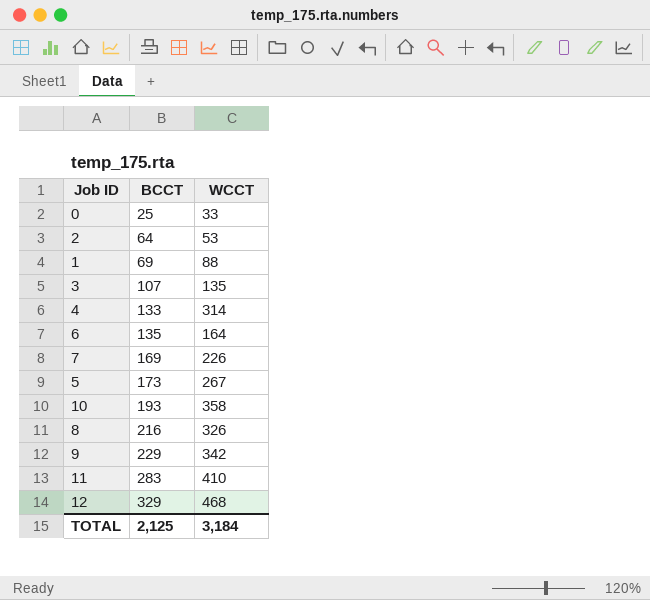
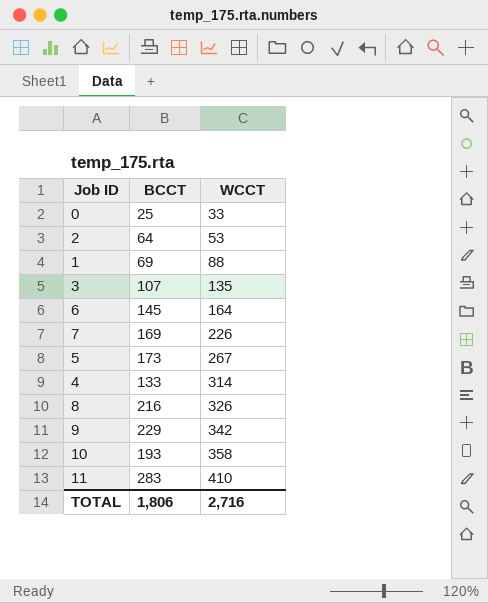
row order: BCCT ascending -> WCCT ascending
row 12: 329 | 468 -> none
6 | BCCT: 135 -> 145
TOTAL | BCCT: 2,125 -> 1,806
TOTAL | WCCT: 3,184 -> 2,716

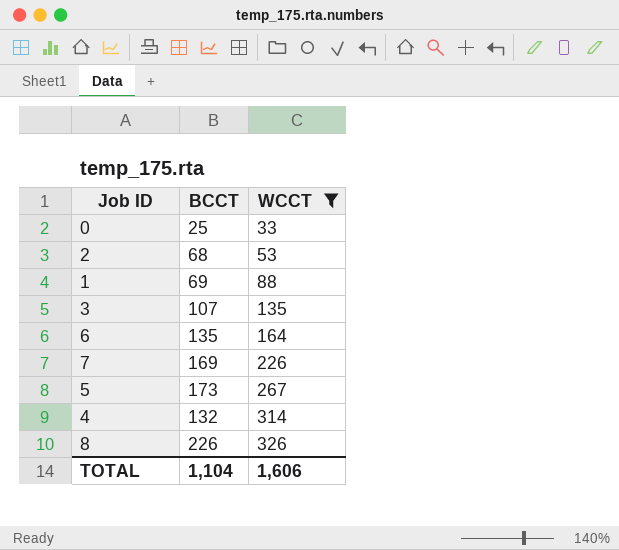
filter: none -> WCCT <= 326
2 | BCCT: 64 -> 68
6 | BCCT: 145 -> 135
4 | BCCT: 133 -> 132
8 | BCCT: 216 -> 226
TOTAL | BCCT: 1,806 -> 1,104
TOTAL | WCCT: 2,716 -> 1,606

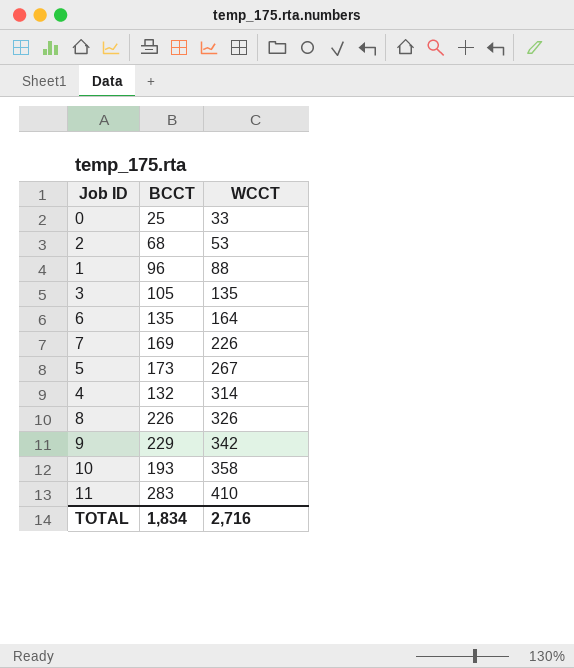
filter: WCCT <= 326 -> none
1 | BCCT: 69 -> 96
3 | BCCT: 107 -> 105
TOTAL | BCCT: 1,104 -> 1,834
TOTAL | WCCT: 1,606 -> 2,716

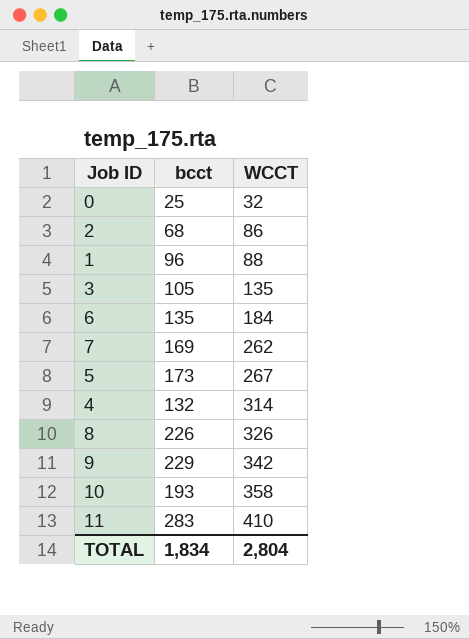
column name: BCCT -> bcct
0 | WCCT: 33 -> 32
2 | WCCT: 53 -> 86
6 | WCCT: 164 -> 184
7 | WCCT: 226 -> 262
TOTAL | WCCT: 2,716 -> 2,804

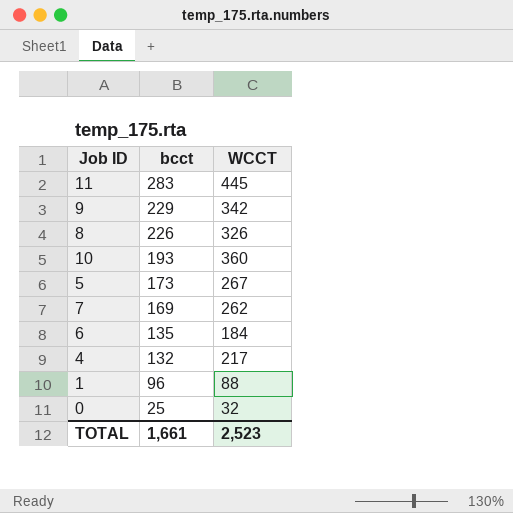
row order: WCCT ascending -> bcct descending
row 2: 68 | 86 -> none
row 3: 105 | 135 -> none
11 | WCCT: 410 -> 445
10 | WCCT: 358 -> 360
4 | WCCT: 314 -> 217
TOTAL | bcct: 1,834 -> 1,661
TOTAL | WCCT: 2,804 -> 2,523

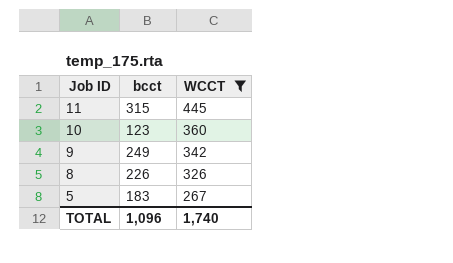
filter: none -> WCCT >= 267
row order: bcct descending -> Job ID descending
11 | bcct: 283 -> 315
10 | bcct: 193 -> 123
9 | bcct: 229 -> 249
5 | bcct: 173 -> 183
TOTAL | bcct: 1,661 -> 1,096
TOTAL | WCCT: 2,523 -> 1,740

